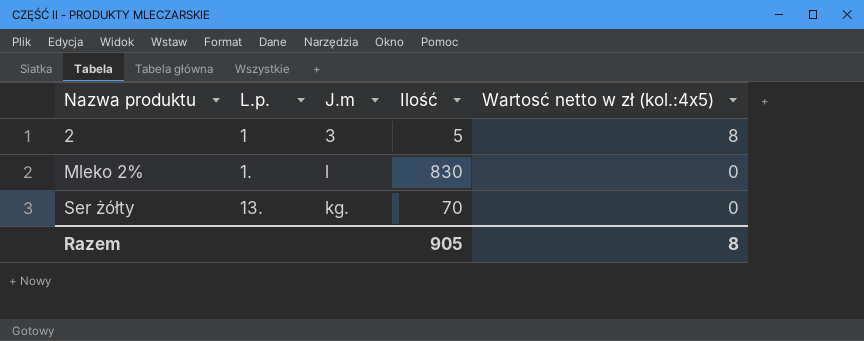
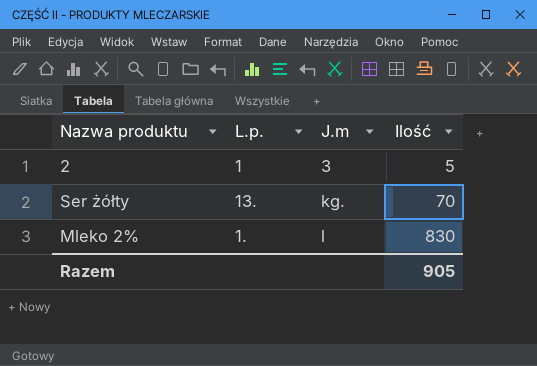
row order: Nazwa produktu ascending -> J.m ascending
column Wartosć netto w zł (kol.:4x5) | position: 5 -> none

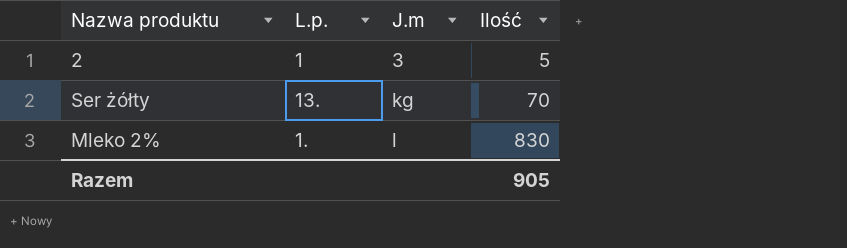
Ser żółty | J.m: kg. -> kg

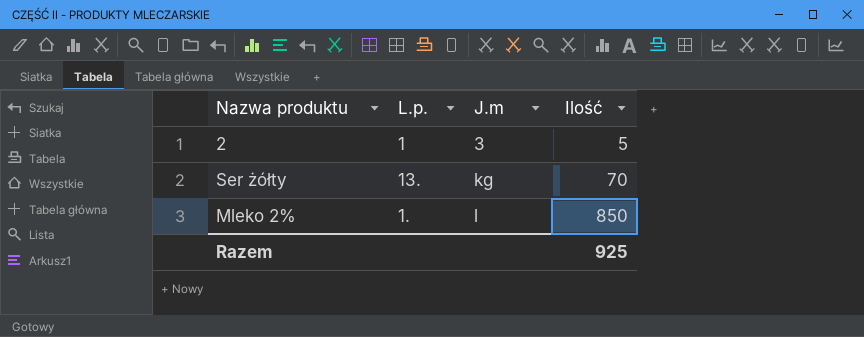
Mleko 2% | Ilość: 830 -> 850
Razem | Ilość: 905 -> 925

